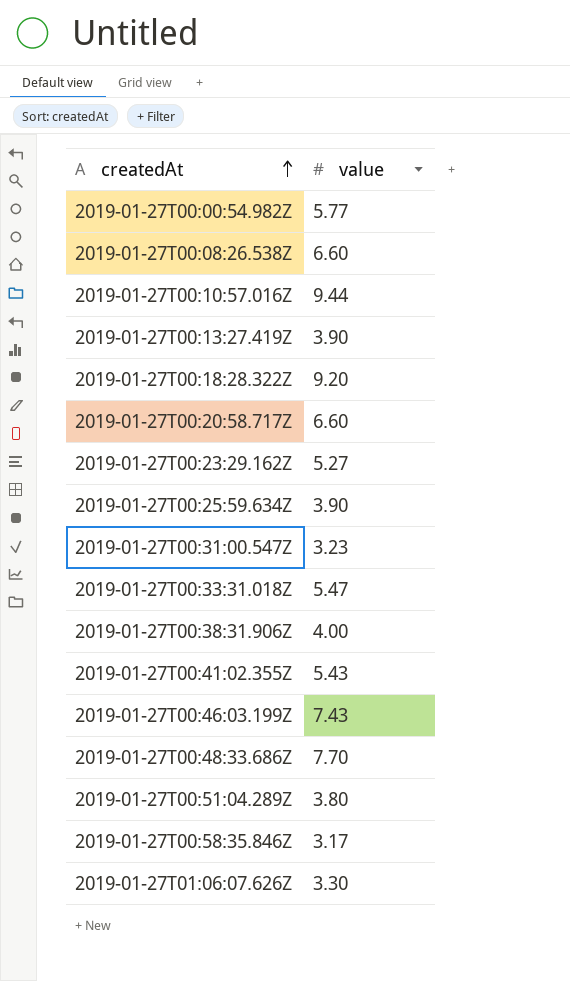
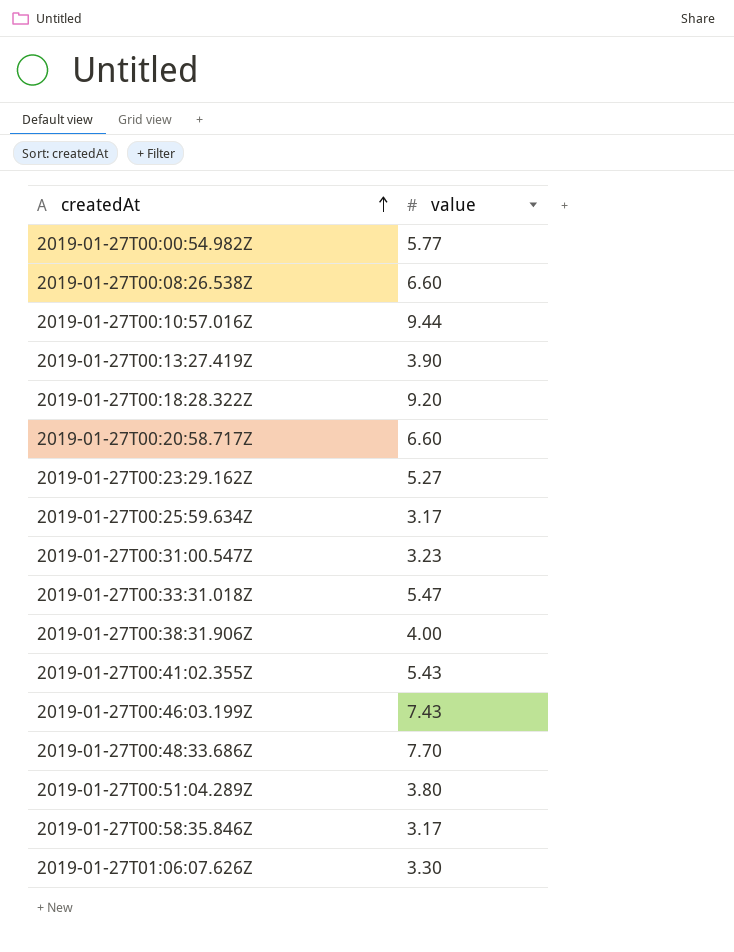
2019-01-27T00:25:59.634Z | value: 3.90 -> 3.17

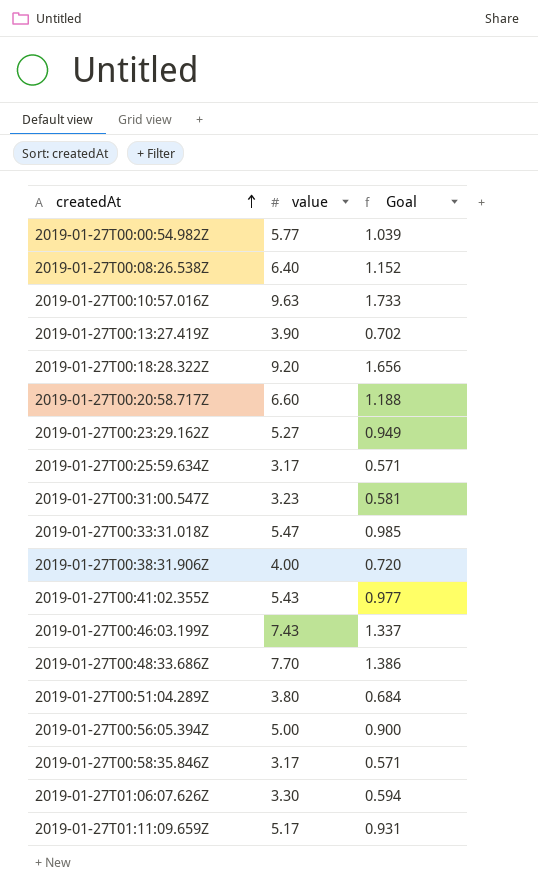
column Goal | formula: none -> [value] * 0.18
2019-01-27T00:08:26.538Z | value: 6.60 -> 6.40
2019-01-27T00:10:57.016Z | value: 9.44 -> 9.63
row 2019-01-27T00:56:05.394Z: none -> 5.00 | 0.900
row 2019-01-27T01:11:09.659Z: none -> 5.17 | 0.931

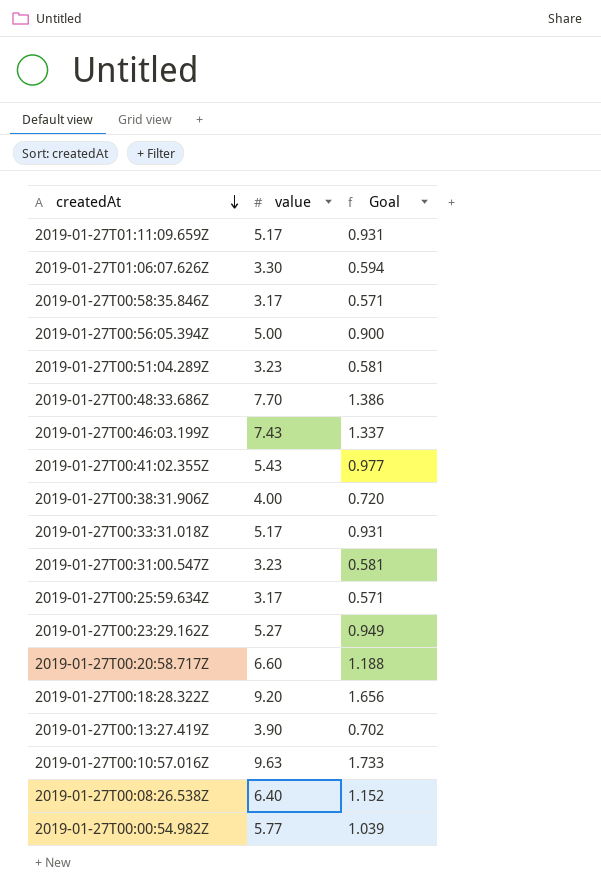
row order: createdAt ascending -> createdAt descending
2019-01-27T00:51:04.289Z | value: 3.80 -> 3.23
2019-01-27T00:51:04.289Z | Goal: 0.684 -> 0.581
2019-01-27T00:33:31.018Z | value: 5.47 -> 5.17
2019-01-27T00:33:31.018Z | Goal: 0.985 -> 0.931

